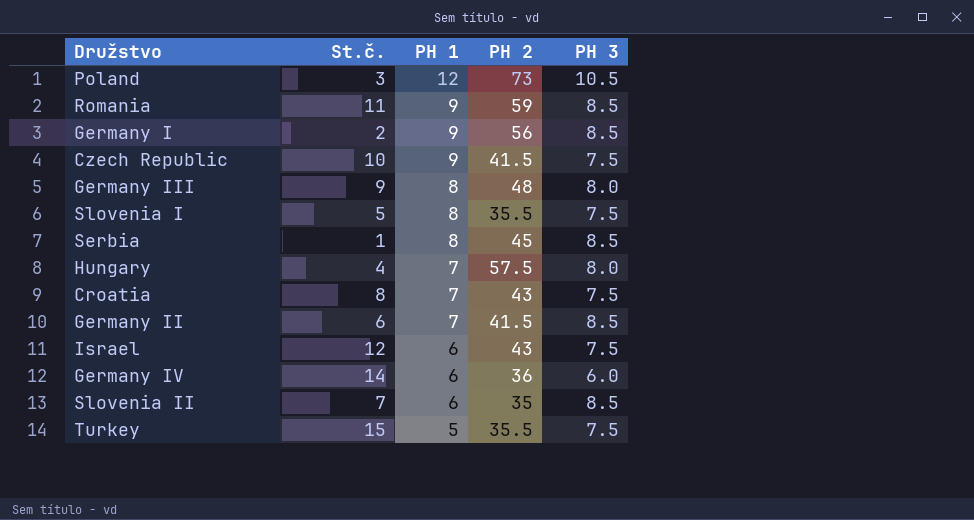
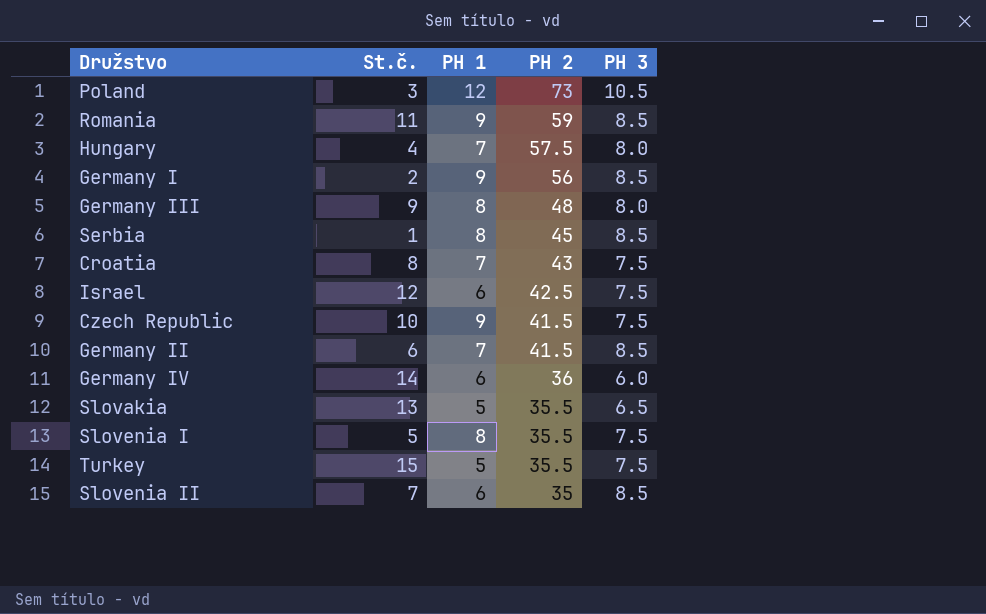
row order: PH 1 descending -> PH 2 descending
Israel | PH 2: 43 -> 42.5
row Slovakia: none -> 13 | 5 | 35.5 | 6.5

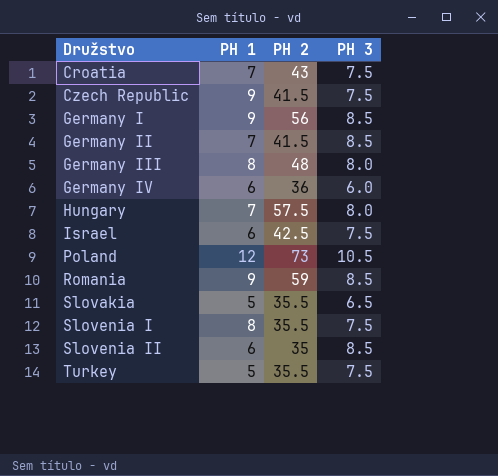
row order: PH 2 descending -> Družstvo ascending
column St.č. | position: 2 -> none
row Serbia: 1 | 8 | 45 | 8.5 -> none

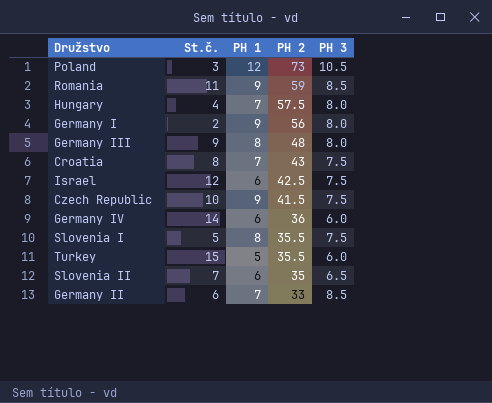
row order: Družstvo ascending -> PH 2 descending
column St.č. | position: none -> 2
row Slovakia: 5 | 35.5 | 6.5 -> none
Germany I | PH 3: 8.5 -> 8.0
Turkey | PH 3: 7.5 -> 6.0
Slovenia II | PH 3: 8.5 -> 6.5
Germany II | PH 2: 41.5 -> 33

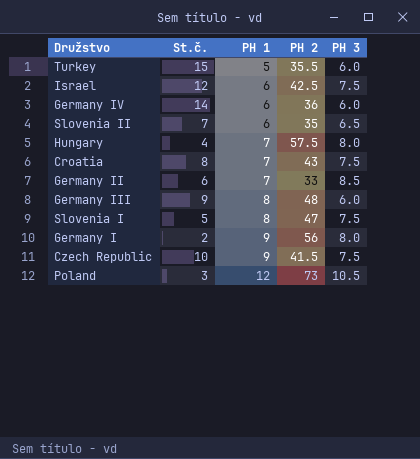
row order: PH 2 descending -> PH 1 ascending
row Romania: 11 | 9 | 59 | 8.5 -> none
Germany III | PH 3: 8.0 -> 6.0
Slovenia I | PH 2: 35.5 -> 47

